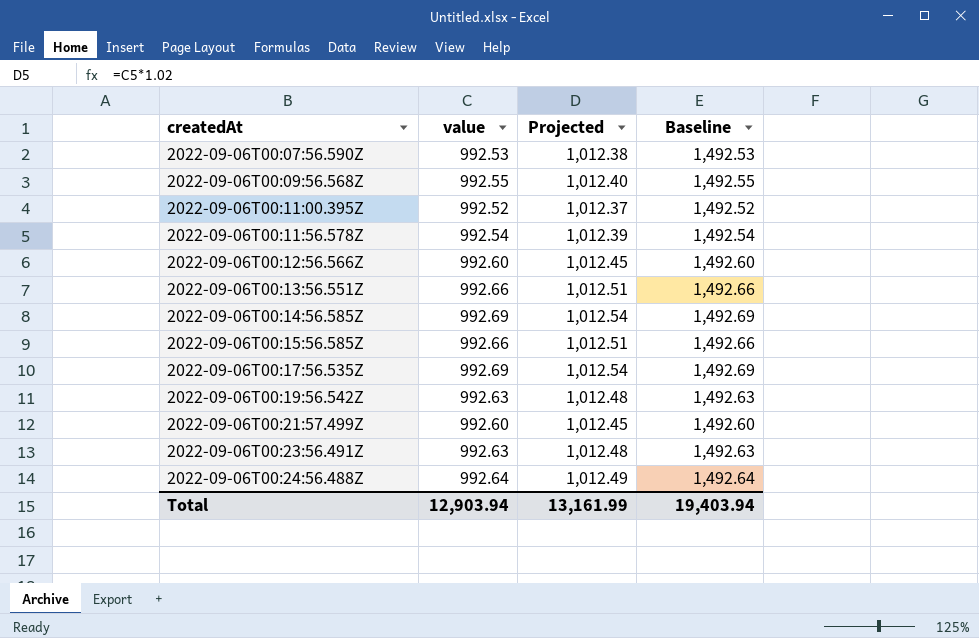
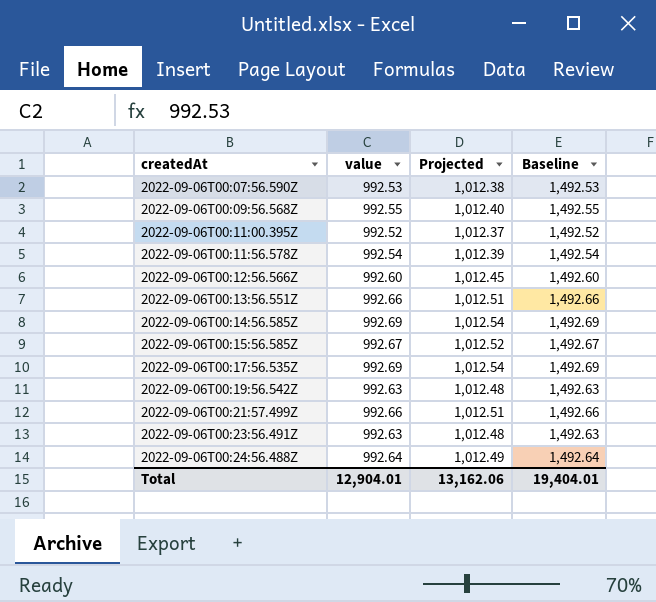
2022-09-06T00:15:56.585Z | value: 992.66 -> 992.67
2022-09-06T00:15:56.585Z | Projected: 1,012.51 -> 1,012.52
2022-09-06T00:15:56.585Z | Baseline: 1,492.66 -> 1,492.67
2022-09-06T00:21:57.499Z | value: 992.60 -> 992.66
2022-09-06T00:21:57.499Z | Projected: 1,012.45 -> 1,012.51
2022-09-06T00:21:57.499Z | Baseline: 1,492.60 -> 1,492.66
Total | value: 12,903.94 -> 12,904.01
Total | Projected: 13,161.99 -> 13,162.06
Total | Baseline: 19,403.94 -> 19,404.01

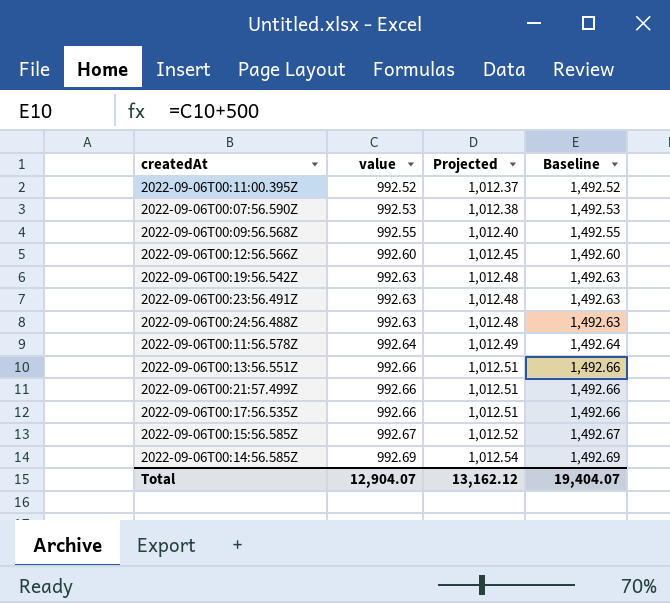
row order: createdAt ascending -> value ascending
2022-09-06T00:24:56.488Z | value: 992.64 -> 992.63
2022-09-06T00:24:56.488Z | Projected: 1,012.49 -> 1,012.48
2022-09-06T00:24:56.488Z | Baseline: 1,492.64 -> 1,492.63
2022-09-06T00:11:56.578Z | value: 992.54 -> 992.64
2022-09-06T00:11:56.578Z | Projected: 1,012.39 -> 1,012.49
2022-09-06T00:11:56.578Z | Baseline: 1,492.54 -> 1,492.64
2022-09-06T00:17:56.535Z | value: 992.69 -> 992.66
2022-09-06T00:17:56.535Z | Projected: 1,012.54 -> 1,012.51
2022-09-06T00:17:56.535Z | Baseline: 1,492.69 -> 1,492.66
Total | value: 12,904.01 -> 12,904.07
Total | Projected: 13,162.06 -> 13,162.12
Total | Baseline: 19,404.01 -> 19,404.07

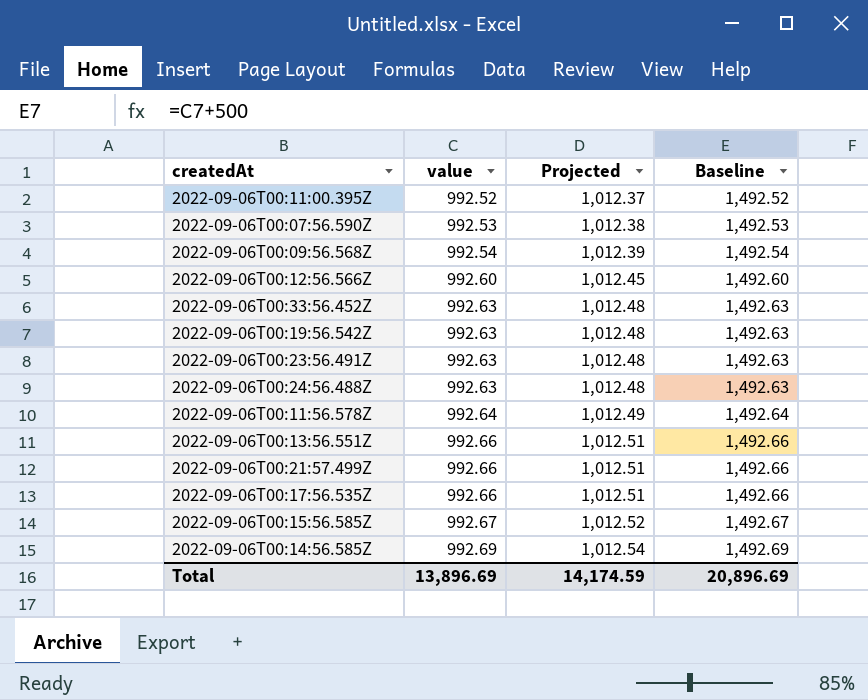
2022-09-06T00:09:56.568Z | value: 992.55 -> 992.54
2022-09-06T00:09:56.568Z | Projected: 1,012.40 -> 1,012.39
2022-09-06T00:09:56.568Z | Baseline: 1,492.55 -> 1,492.54
row 2022-09-06T00:33:56.452Z: none -> 992.63 | 1,012.48 | 1,492.63
Total | value: 12,904.07 -> 13,896.69
Total | Projected: 13,162.12 -> 14,174.59
Total | Baseline: 19,404.07 -> 20,896.69

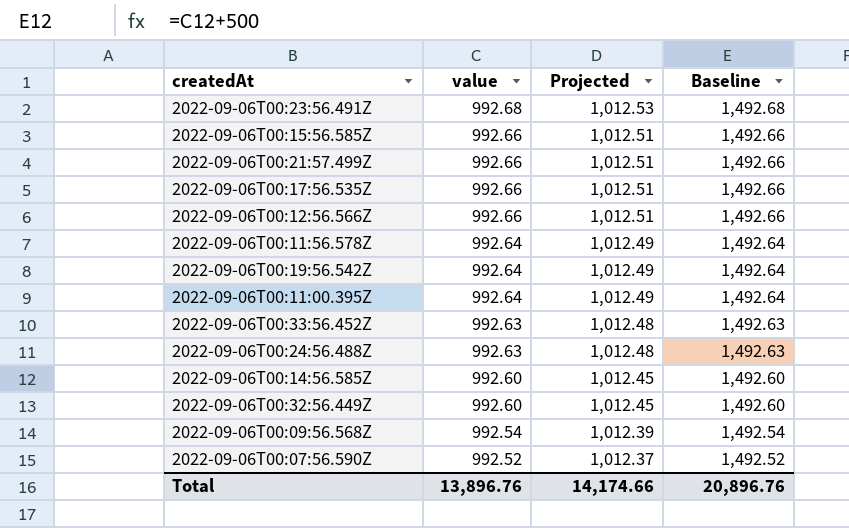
row order: value ascending -> value descending
row 2022-09-06T00:13:56.551Z: 992.66 | 1,012.51 | 1,492.66 -> none
2022-09-06T00:23:56.491Z | value: 992.63 -> 992.68
2022-09-06T00:23:56.491Z | Projected: 1,012.48 -> 1,012.53
2022-09-06T00:23:56.491Z | Baseline: 1,492.63 -> 1,492.68
2022-09-06T00:15:56.585Z | value: 992.67 -> 992.66
2022-09-06T00:15:56.585Z | Projected: 1,012.52 -> 1,012.51
2022-09-06T00:15:56.585Z | Baseline: 1,492.67 -> 1,492.66
2022-09-06T00:12:56.566Z | value: 992.60 -> 992.66
2022-09-06T00:12:56.566Z | Projected: 1,012.45 -> 1,012.51
2022-09-06T00:12:56.566Z | Baseline: 1,492.60 -> 1,492.66
2022-09-06T00:19:56.542Z | value: 992.63 -> 992.64
2022-09-06T00:19:56.542Z | Projected: 1,012.48 -> 1,012.49
2022-09-06T00:19:56.542Z | Baseline: 1,492.63 -> 1,492.64
2022-09-06T00:11:00.395Z | value: 992.52 -> 992.64
2022-09-06T00:11:00.395Z | Projected: 1,012.37 -> 1,012.49
2022-09-06T00:11:00.395Z | Baseline: 1,492.52 -> 1,492.64
2022-09-06T00:14:56.585Z | value: 992.69 -> 992.60
2022-09-06T00:14:56.585Z | Projected: 1,012.54 -> 1,012.45
2022-09-06T00:14:56.585Z | Baseline: 1,492.69 -> 1,492.60
row 2022-09-06T00:32:56.449Z: none -> 992.60 | 1,012.45 | 1,492.60
2022-09-06T00:07:56.590Z | value: 992.53 -> 992.52
2022-09-06T00:07:56.590Z | Projected: 1,012.38 -> 1,012.37
2022-09-06T00:07:56.590Z | Baseline: 1,492.53 -> 1,492.52
Total | value: 13,896.69 -> 13,896.76
Total | Projected: 14,174.59 -> 14,174.66
Total | Baseline: 20,896.69 -> 20,896.76

